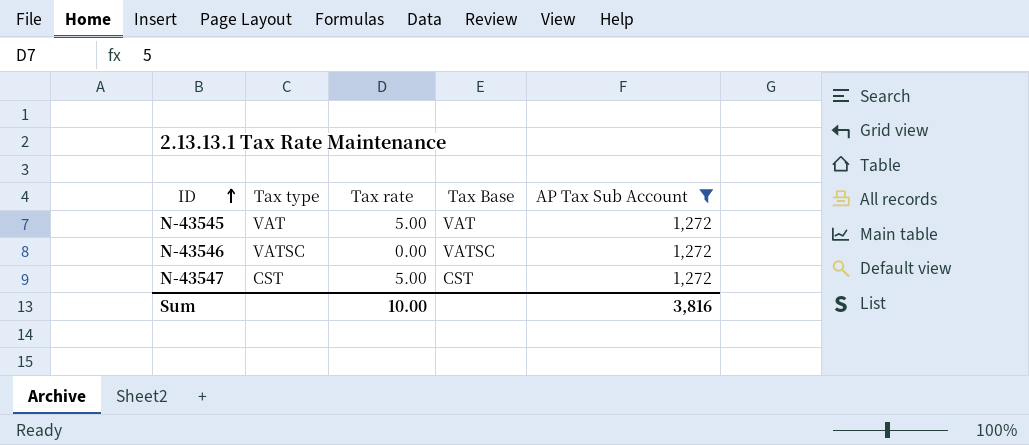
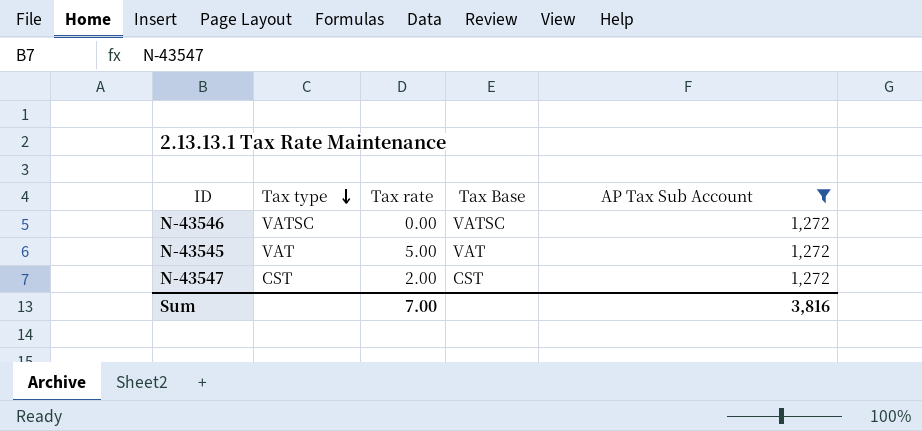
row order: ID ascending -> Tax type descending
N-43547 | Tax rate: 5.00 -> 2.00
Sum | Tax rate: 10.00 -> 7.00

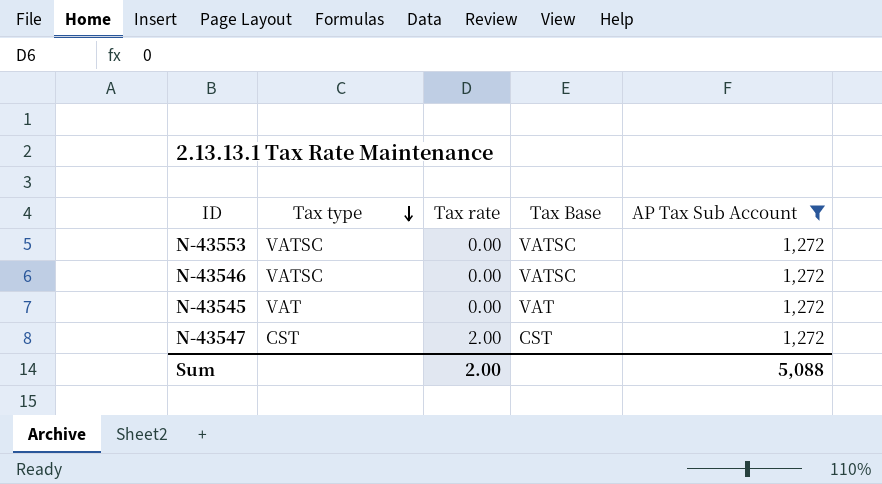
row N-43553: none -> VATSC | 0.00 | VATSC | 1,272
N-43545 | Tax rate: 5.00 -> 0.00
Sum | Tax rate: 7.00 -> 2.00
Sum | AP Tax Sub Account: 3,816 -> 5,088

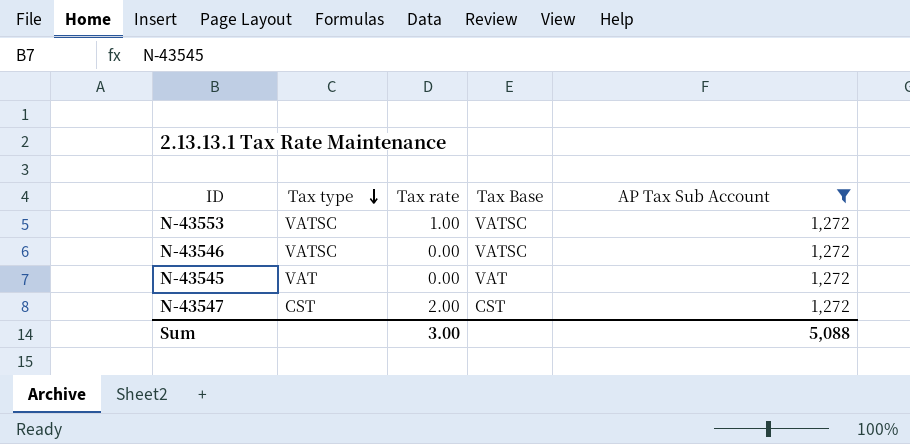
N-43553 | Tax rate: 0.00 -> 1.00
Sum | Tax rate: 2.00 -> 3.00

